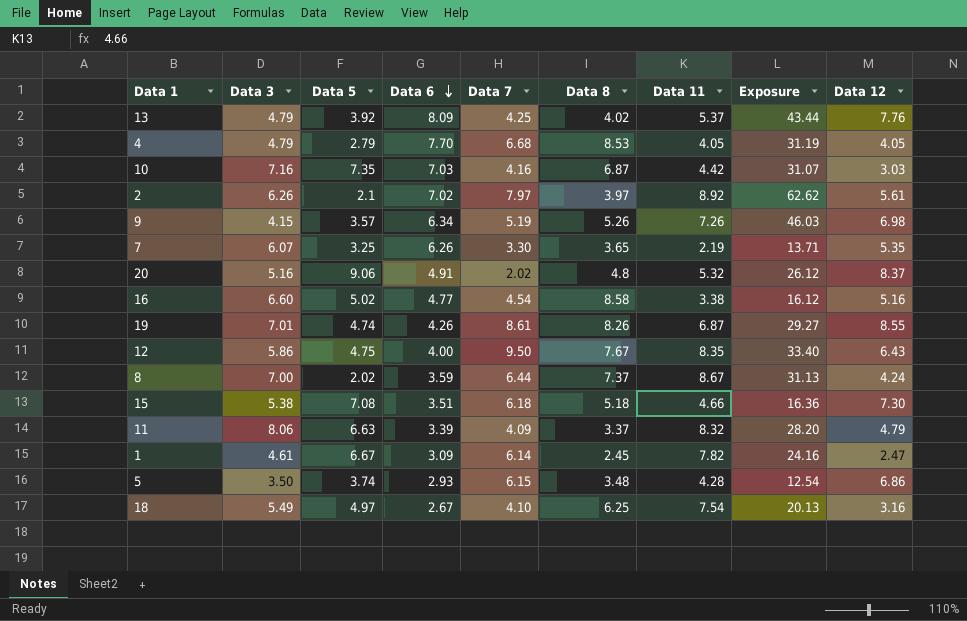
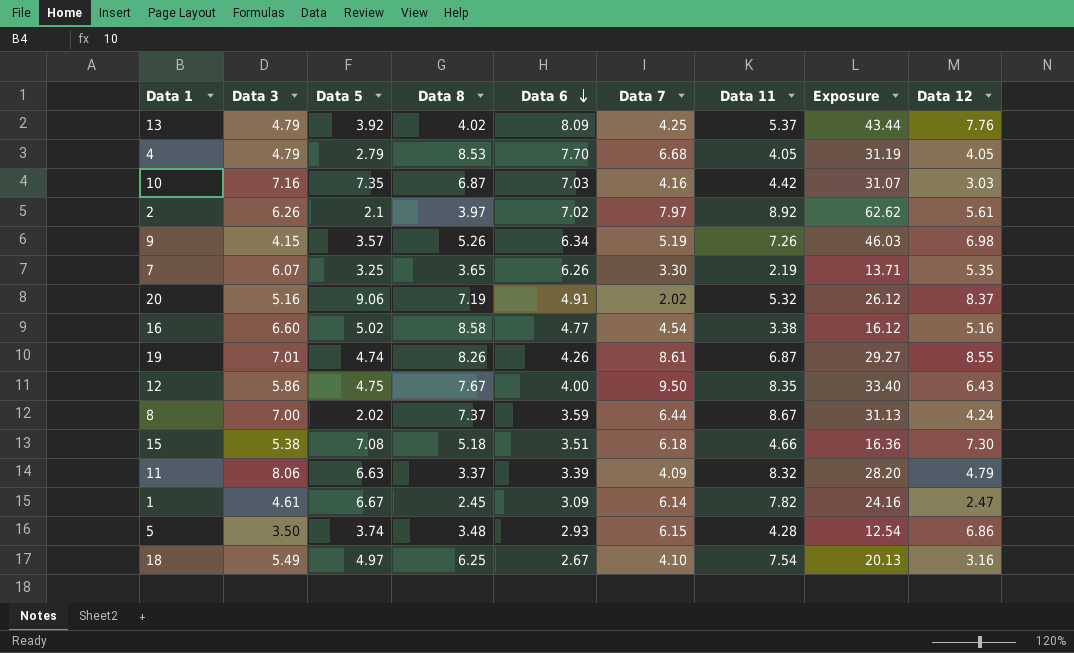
column Data 8 | position: 6 -> 4
20 | Data 8: 4.8 -> 7.19

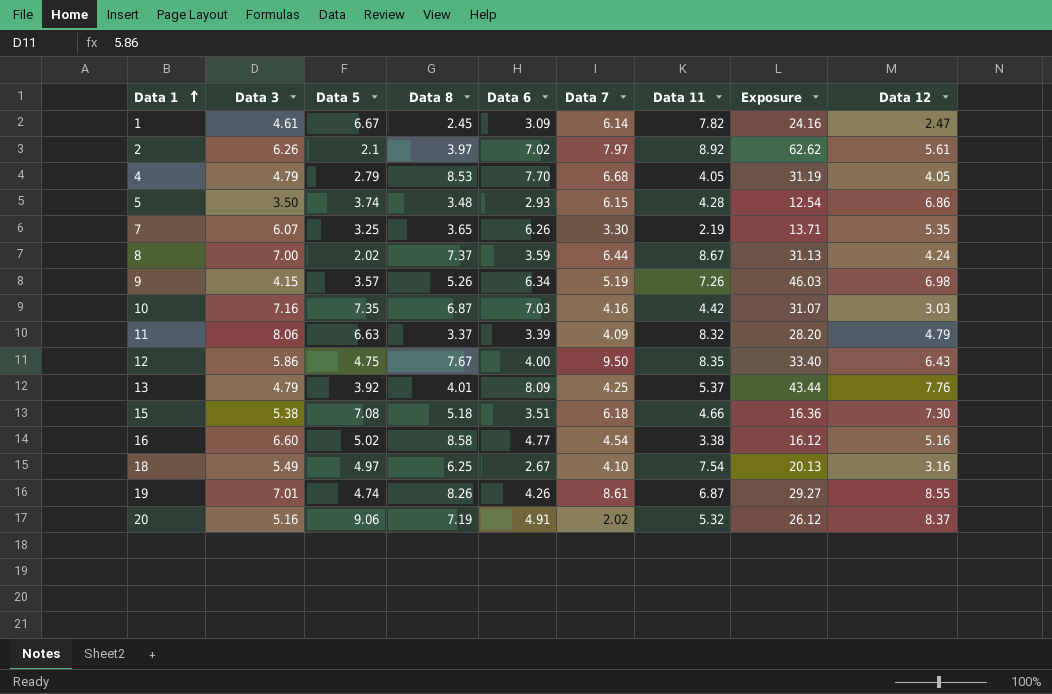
row order: Data 6 descending -> Data 1 ascending
13 | Data 8: 4.02 -> 4.01

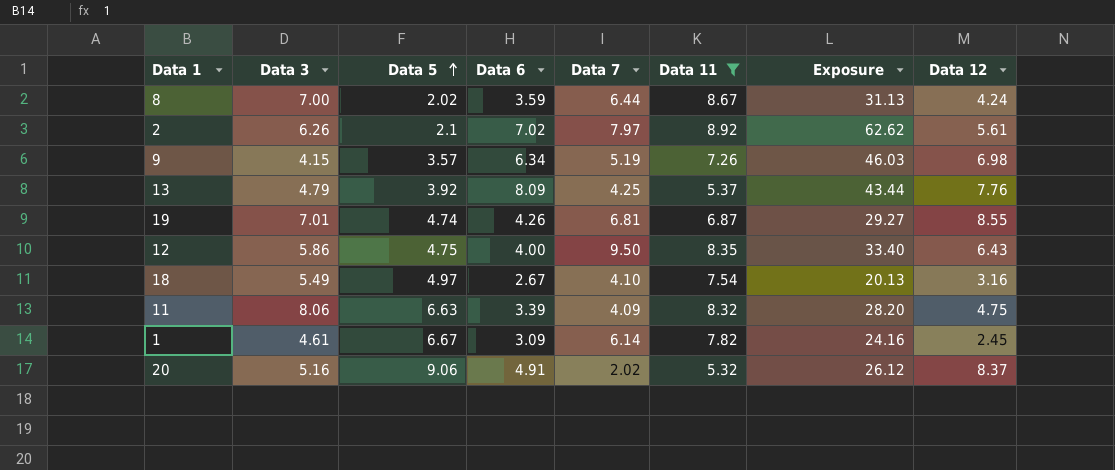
filter: none -> Data 11 >= 5.32
row order: Data 1 ascending -> Data 5 ascending
column Data 8 | position: 4 -> none
19 | Data 7: 8.61 -> 6.81
11 | Data 12: 4.79 -> 4.75
1 | Data 12: 2.47 -> 2.45

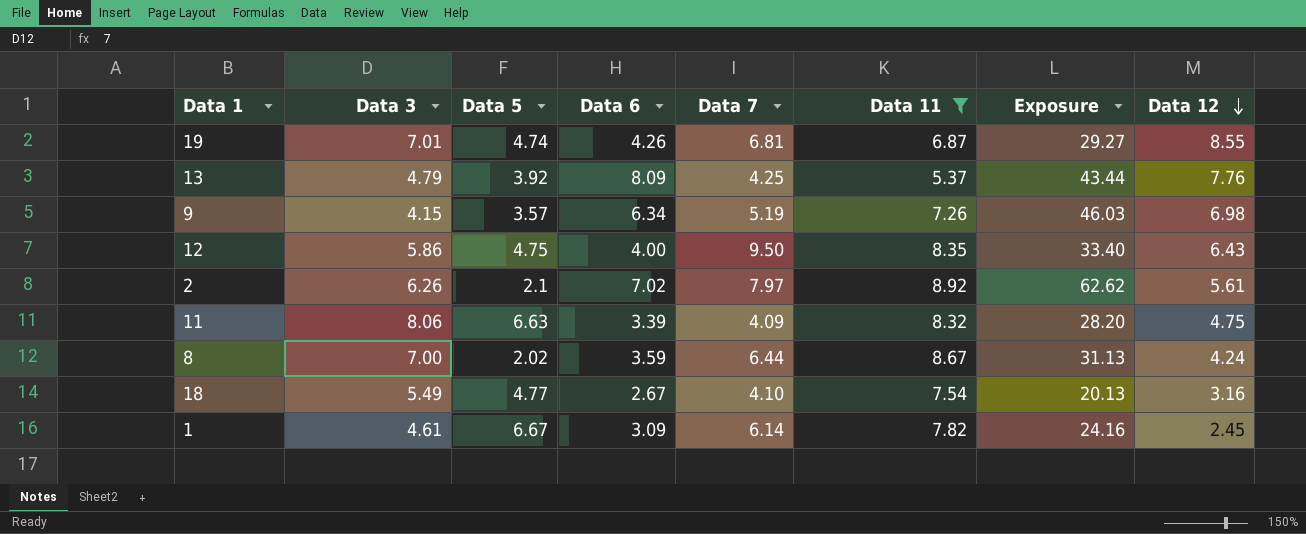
row order: Data 5 ascending -> Data 12 descending
row 20: 5.16 | 9.06 | 4.91 | 2.02 | 5.32 | 26.12 | 8.37 -> none
18 | Data 5: 4.97 -> 4.77

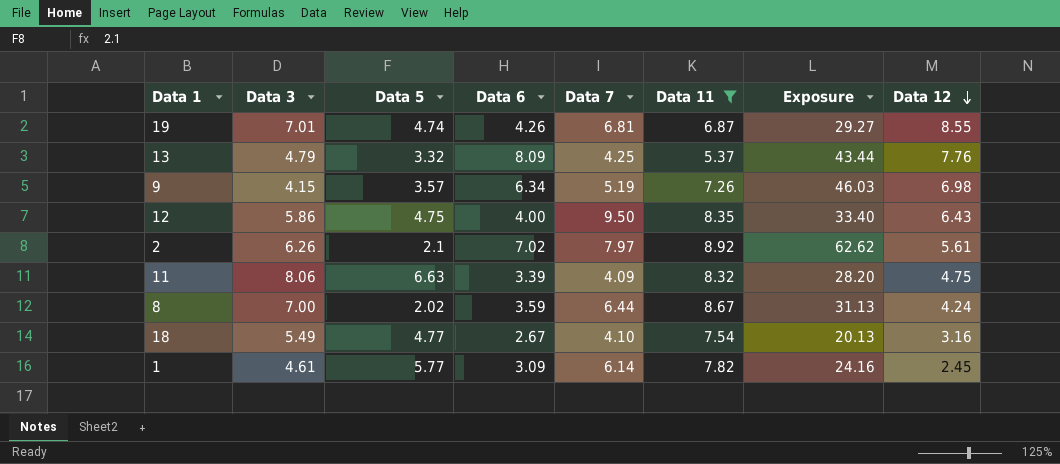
13 | Data 5: 3.92 -> 3.32
1 | Data 5: 6.67 -> 5.77

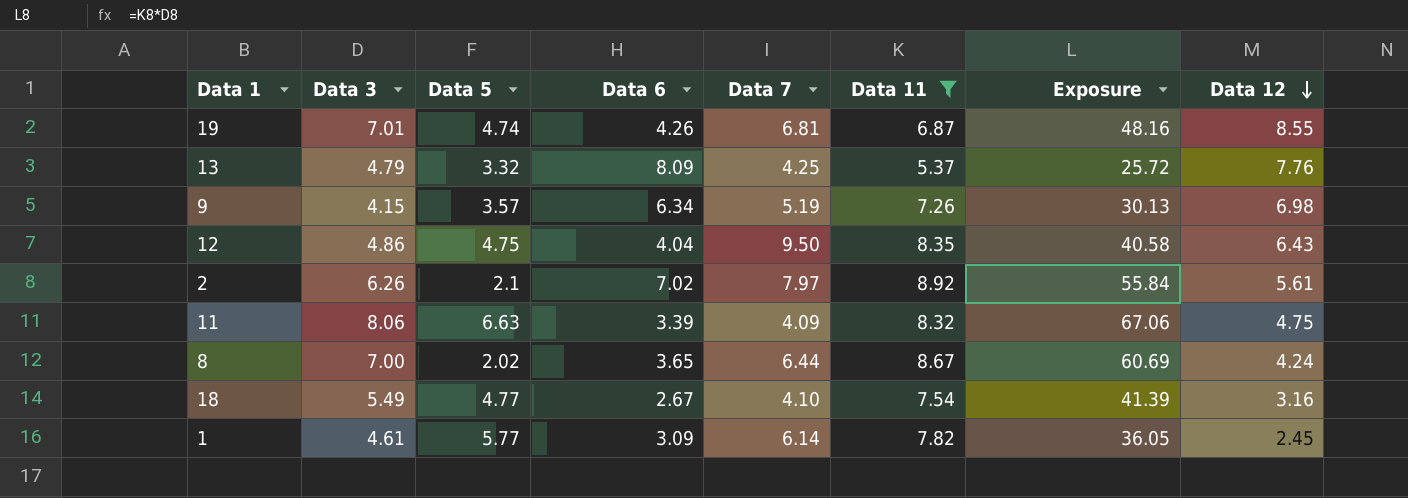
column Exposure | formula: [Data 6] * [Data 11] -> [Data 3] * [Data 11]
12 | Data 3: 5.86 -> 4.86
12 | Data 6: 4.00 -> 4.04
8 | Data 6: 3.59 -> 3.65

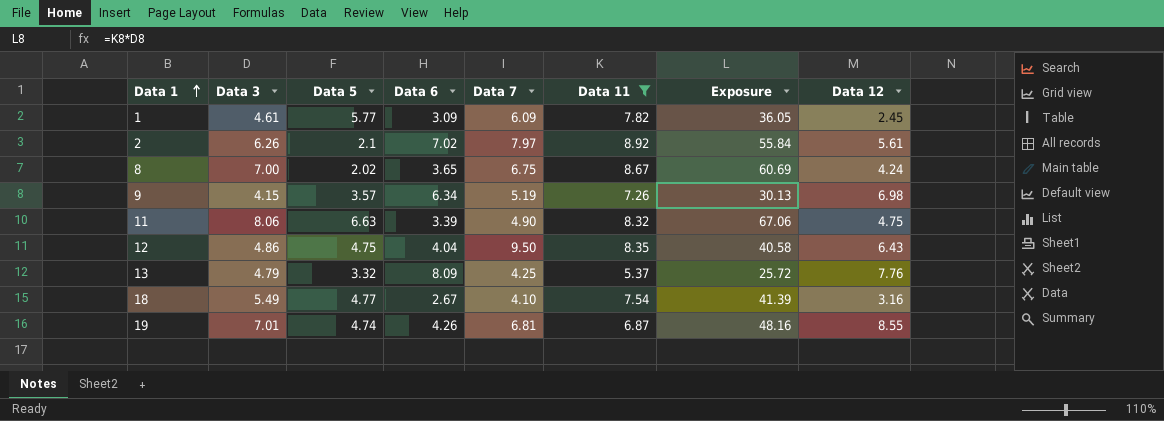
row order: Data 12 descending -> Data 1 ascending
1 | Data 7: 6.14 -> 6.09
8 | Data 7: 6.44 -> 6.75
11 | Data 7: 4.09 -> 4.90

